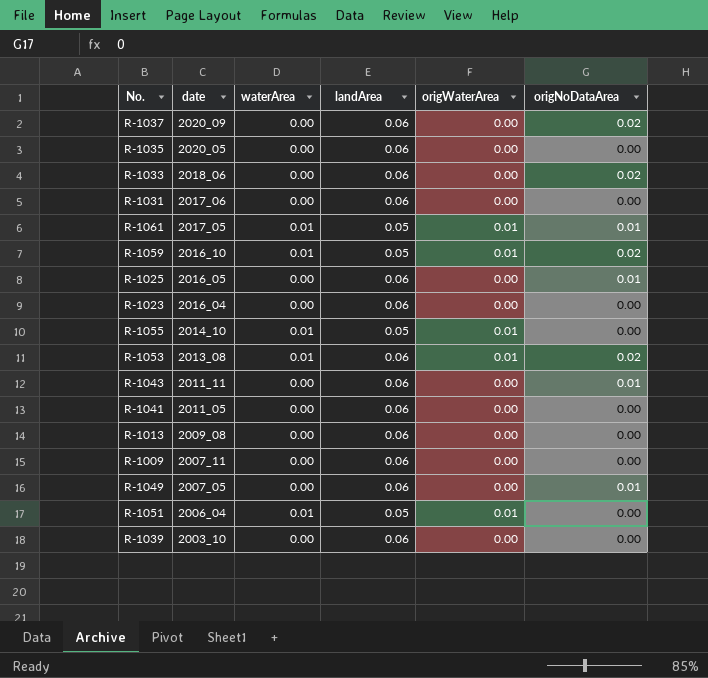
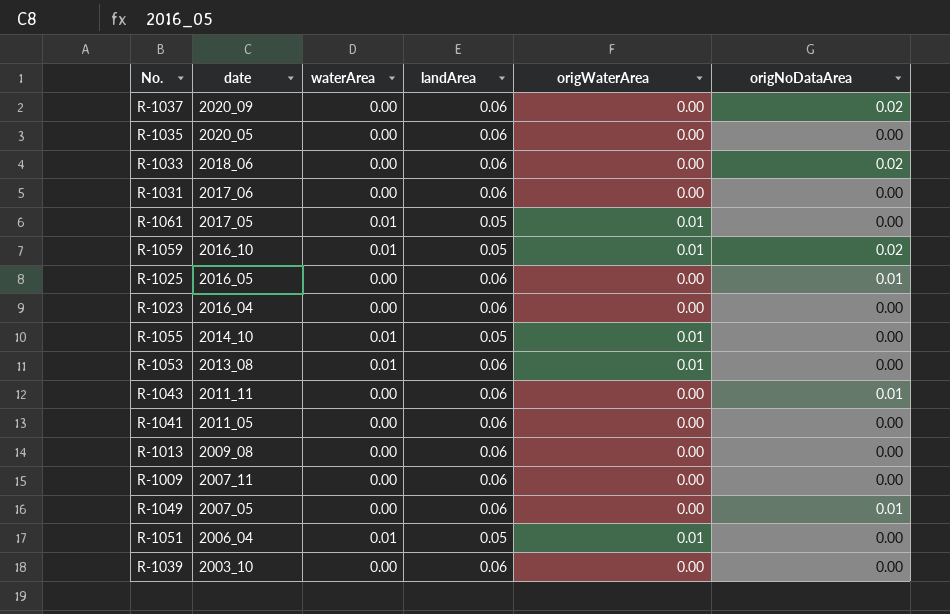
R-1061 | origNoDataArea: 0.01 -> 0.00
R-1053 | origNoDataArea: 0.02 -> 0.00

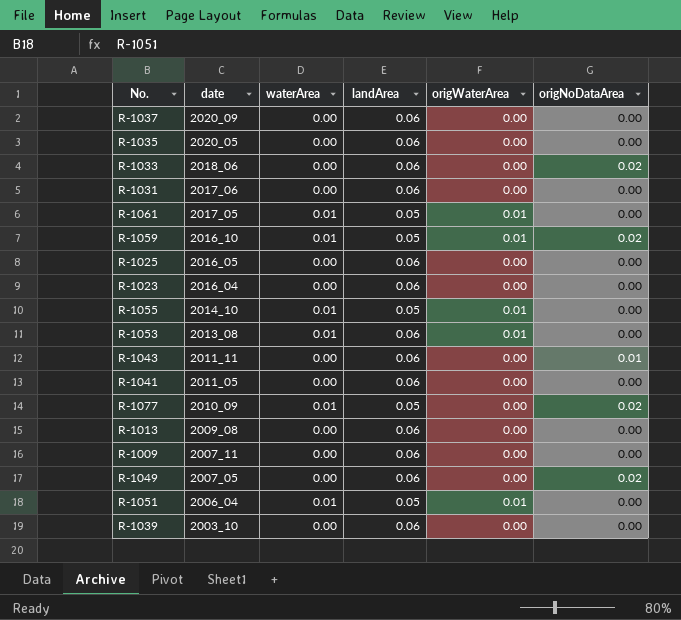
R-1037 | origNoDataArea: 0.02 -> 0.00
R-1025 | origNoDataArea: 0.01 -> 0.00
row R-1077: none -> 2010_09 | 0.01 | 0.05 | 0.00 | 0.02
R-1049 | origNoDataArea: 0.01 -> 0.02

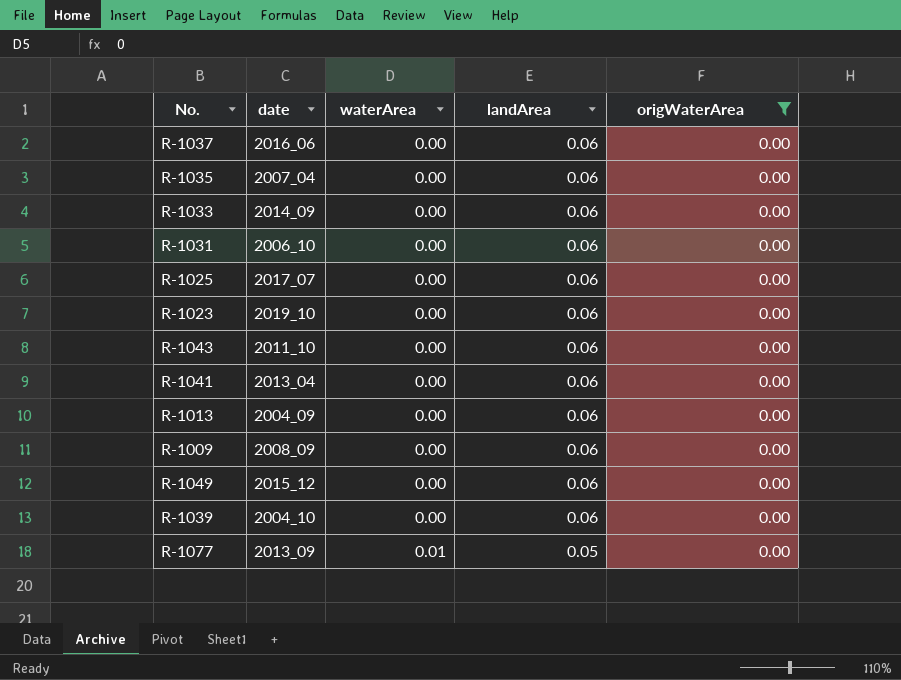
filter: none -> origWaterArea = 0.00
row order: date descending -> waterArea ascending
column origNoDataArea | position: 6 -> none
R-1037 | date: 2020_09 -> 2016_06
R-1035 | date: 2020_05 -> 2007_04
R-1033 | date: 2018_06 -> 2014_09
R-1031 | date: 2017_06 -> 2006_10
R-1025 | date: 2016_05 -> 2017_07
R-1023 | date: 2016_04 -> 2019_10
R-1043 | date: 2011_11 -> 2011_10
R-1041 | date: 2011_05 -> 2013_04
R-1013 | date: 2009_08 -> 2004_09
R-1009 | date: 2007_11 -> 2008_09
R-1049 | date: 2007_05 -> 2015_12
R-1039 | date: 2003_10 -> 2004_10
R-1077 | date: 2010_09 -> 2013_09

